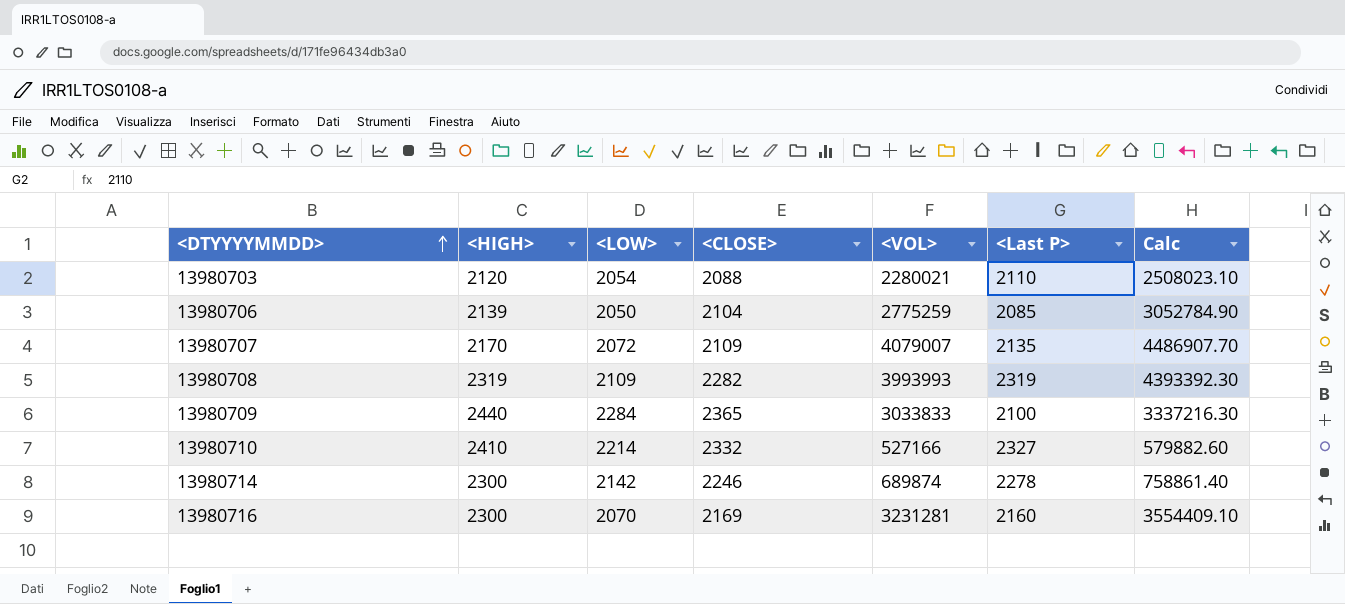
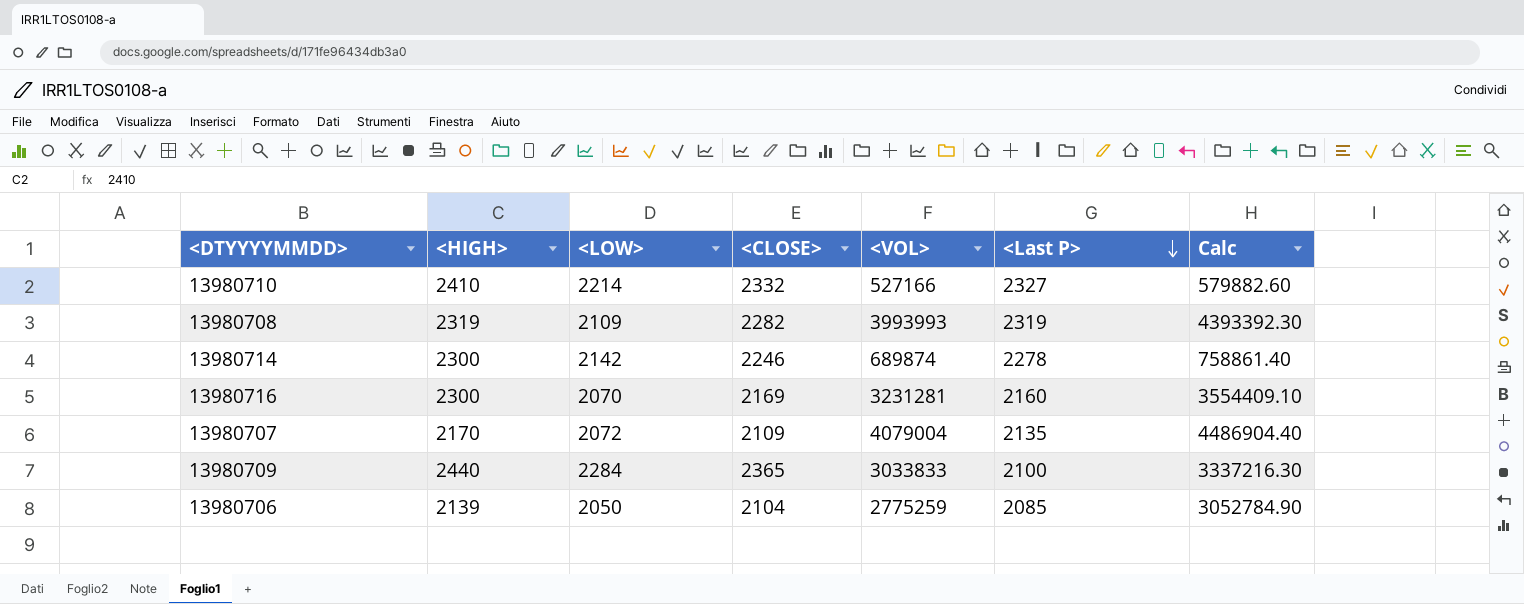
row order: <DTYYYYMMDD> ascending -> <Last P> descending
row 13980703: 2120 | 2054 | 2088 | 2280021 | 2110 | 2508023.10 -> none
13980707 | <VOL>: 4079007 -> 4079004
13980707 | Calc: 4486907.70 -> 4486904.40

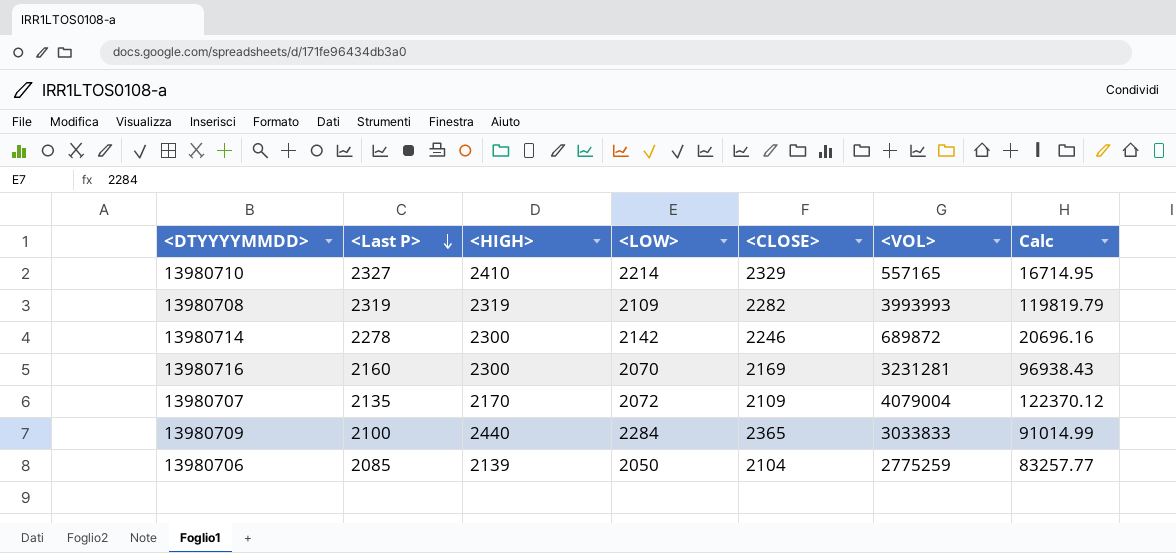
column <Last P> | position: 6 -> 2
column Calc | formula: [<VOL>] * 1.1 -> [<VOL>] * 0.03
13980710 | <CLOSE>: 2332 -> 2329
13980710 | <VOL>: 527166 -> 557165
13980714 | <VOL>: 689874 -> 689872

